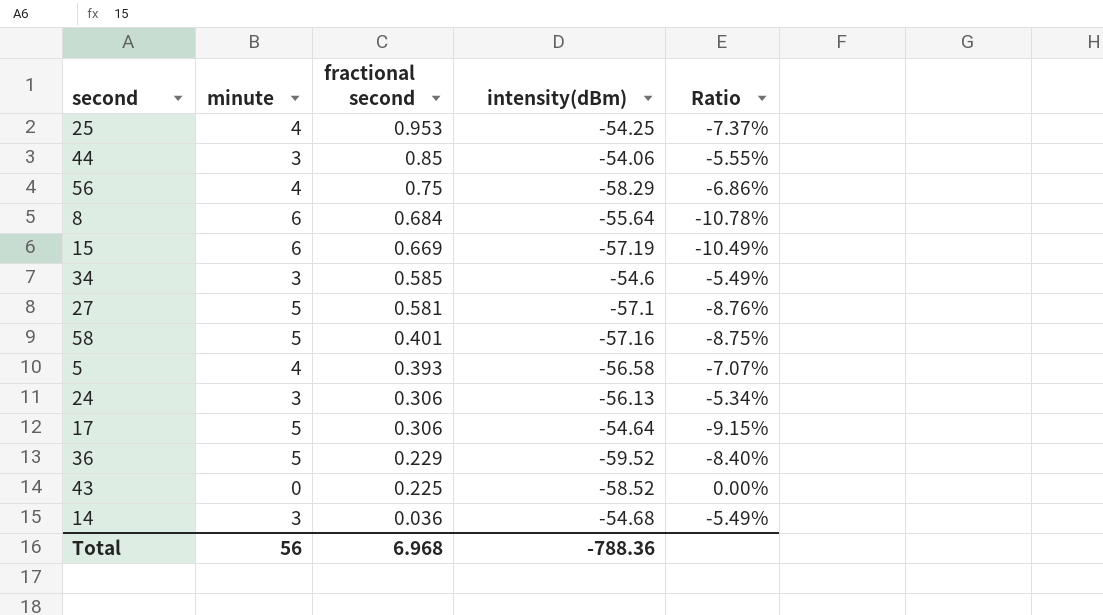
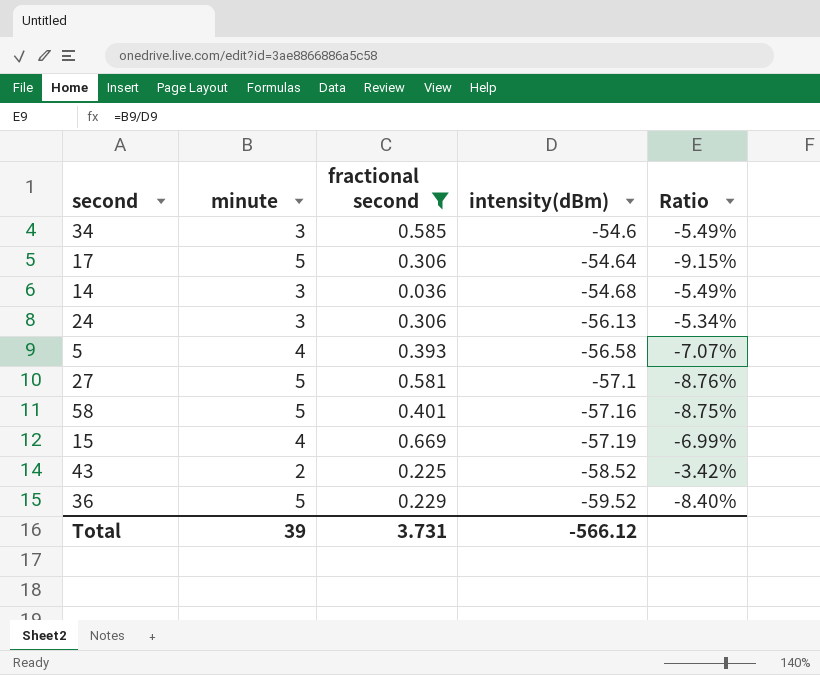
filter: none -> fractional second <= 0.669
row order: fractional second descending -> intensity(dBm) descending
15 | minute: 6 -> 4
15 | Ratio: -10.49% -> -6.99%
43 | minute: 0 -> 2
43 | Ratio: 0.00% -> -3.42%
Total | minute: 56 -> 39
Total | fractional second: 6.968 -> 3.731
Total | intensity(dBm): -788.36 -> -566.12

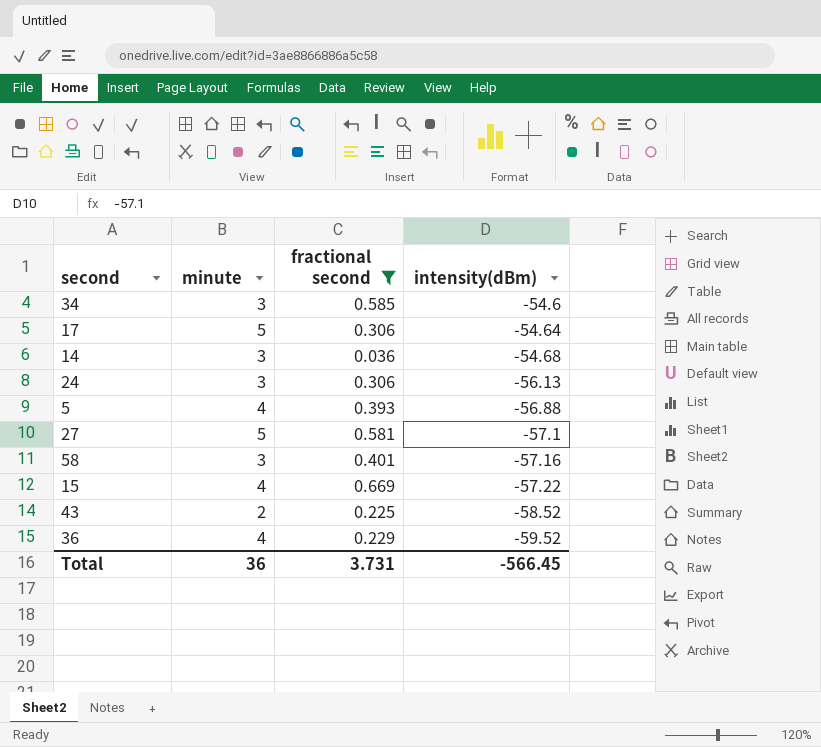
column Ratio | formula: [minute] / [intensity(dBm)] -> none
5 | intensity(dBm): -56.58 -> -56.88
58 | minute: 5 -> 3
15 | intensity(dBm): -57.19 -> -57.22
36 | minute: 5 -> 4
Total | minute: 39 -> 36
Total | intensity(dBm): -566.12 -> -566.45

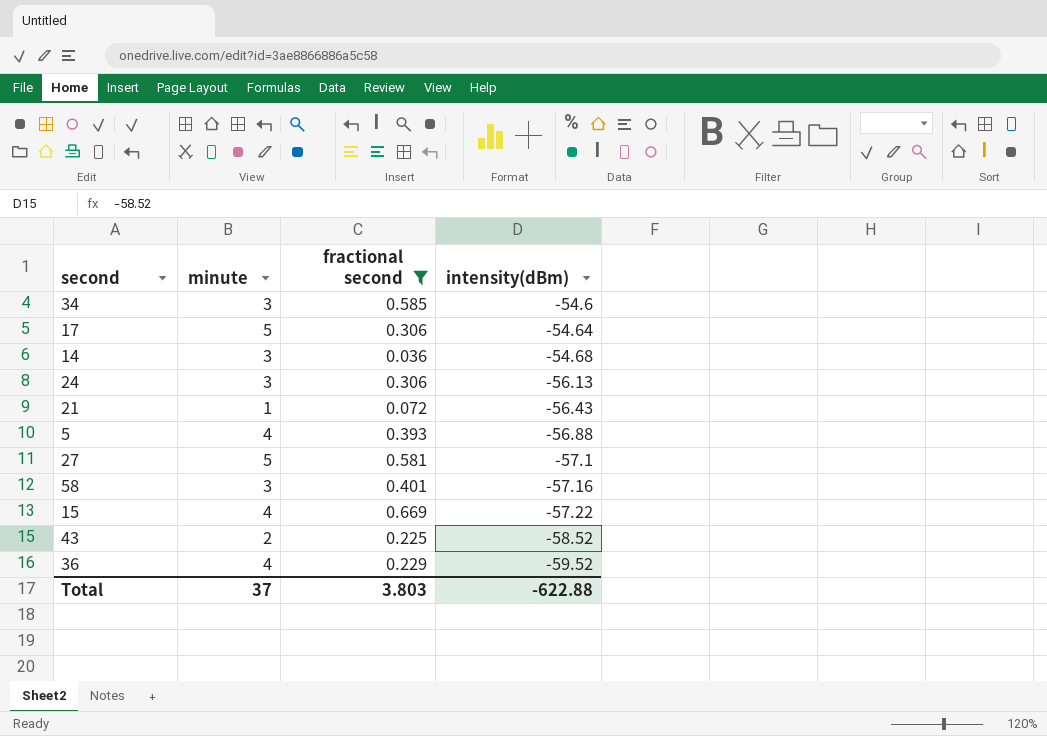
row 21: none -> 1 | 0.072 | -56.43
Total | minute: 36 -> 37
Total | fractional second: 3.731 -> 3.803
Total | intensity(dBm): -566.45 -> -622.88

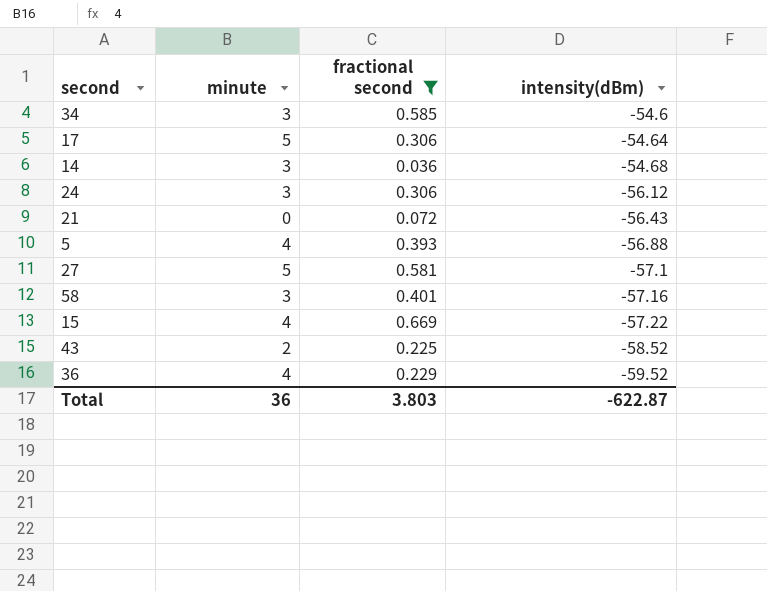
24 | intensity(dBm): -56.13 -> -56.12
21 | minute: 1 -> 0
Total | minute: 37 -> 36
Total | intensity(dBm): -622.88 -> -622.87

